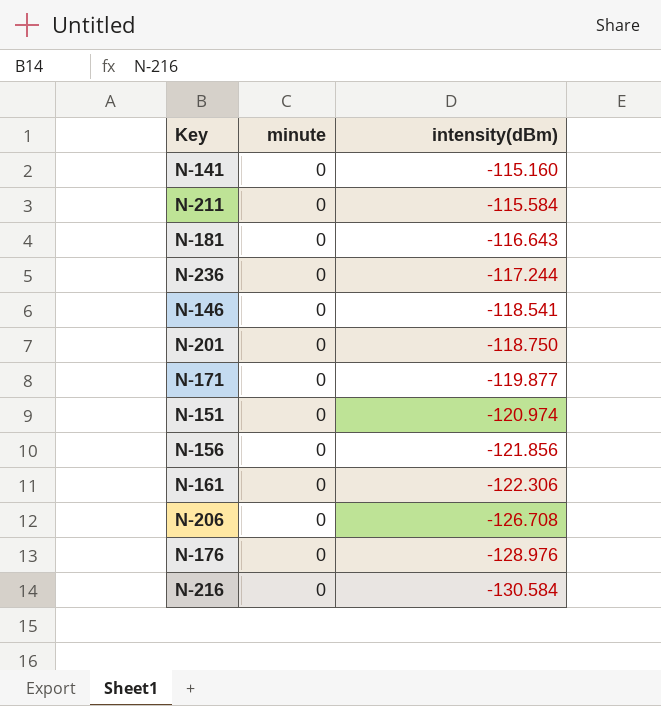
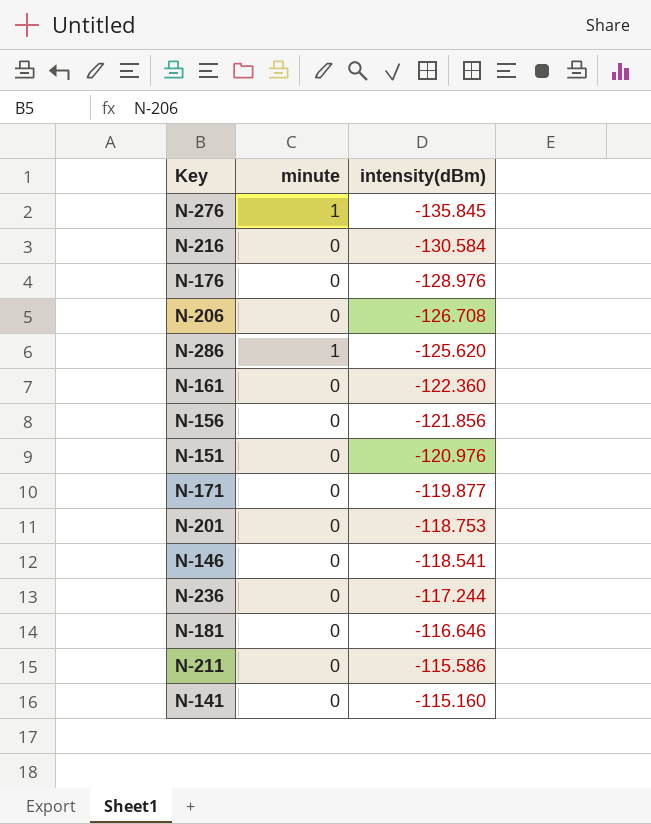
row order: intensity(dBm) descending -> intensity(dBm) ascending
row N-276: none -> 1 | -135.845
row N-286: none -> 1 | -125.620
N-161 | intensity(dBm): -122.306 -> -122.360
N-151 | intensity(dBm): -120.974 -> -120.976
N-201 | intensity(dBm): -118.750 -> -118.753
N-181 | intensity(dBm): -116.643 -> -116.646
N-211 | intensity(dBm): -115.584 -> -115.586

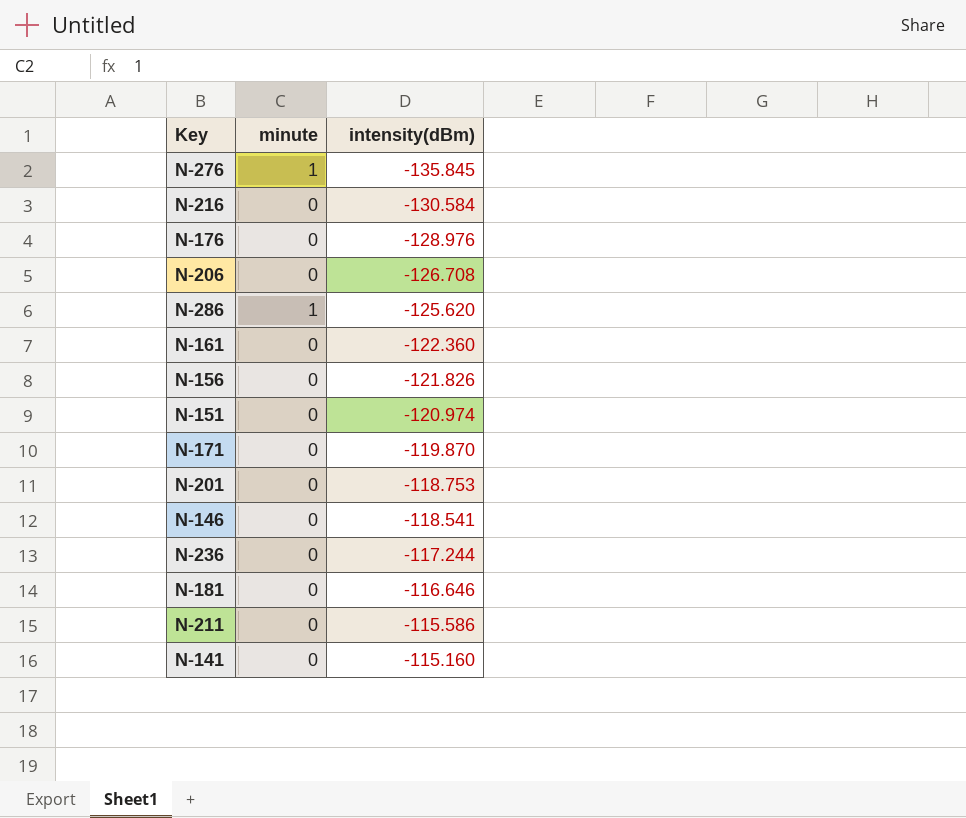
N-156 | intensity(dBm): -121.856 -> -121.826
N-151 | intensity(dBm): -120.976 -> -120.974
N-171 | intensity(dBm): -119.877 -> -119.870

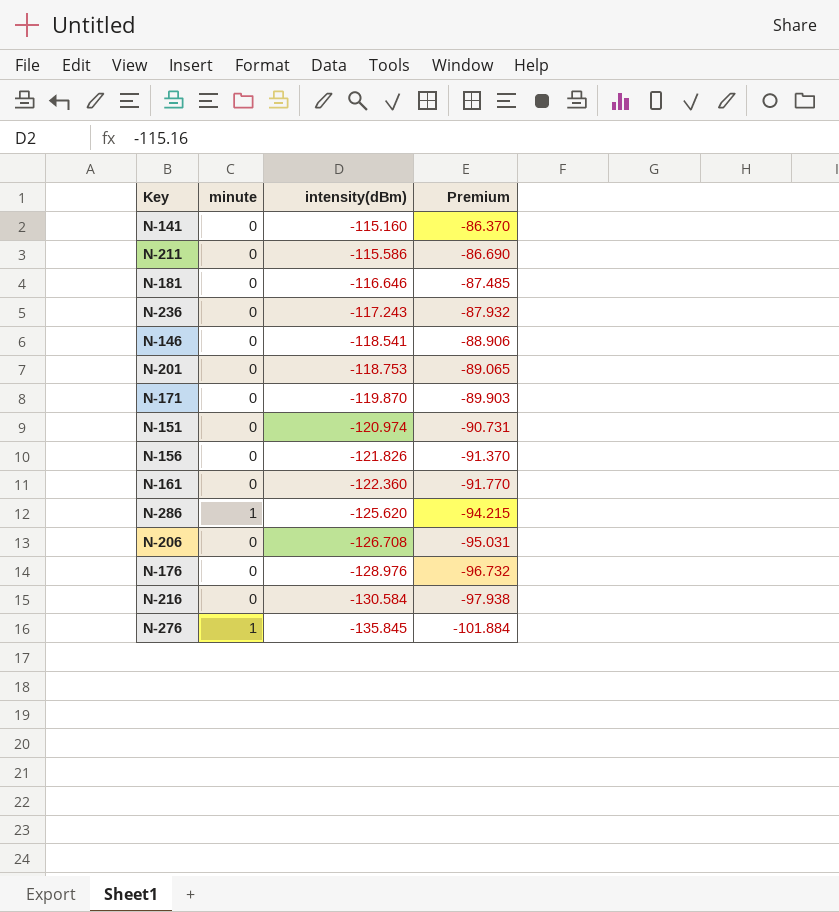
row order: intensity(dBm) ascending -> intensity(dBm) descending
column Premium | formula: none -> [intensity(dBm)] * 0.75
N-236 | intensity(dBm): -117.244 -> -117.243

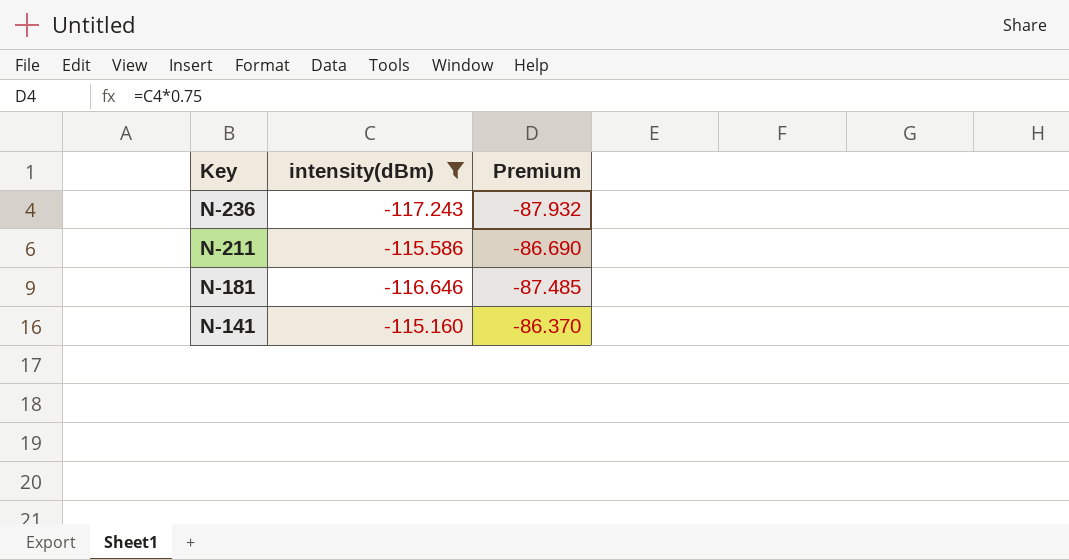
filter: none -> intensity(dBm) >= -117.243
row order: intensity(dBm) descending -> Key descending
column minute | position: 2 -> none

